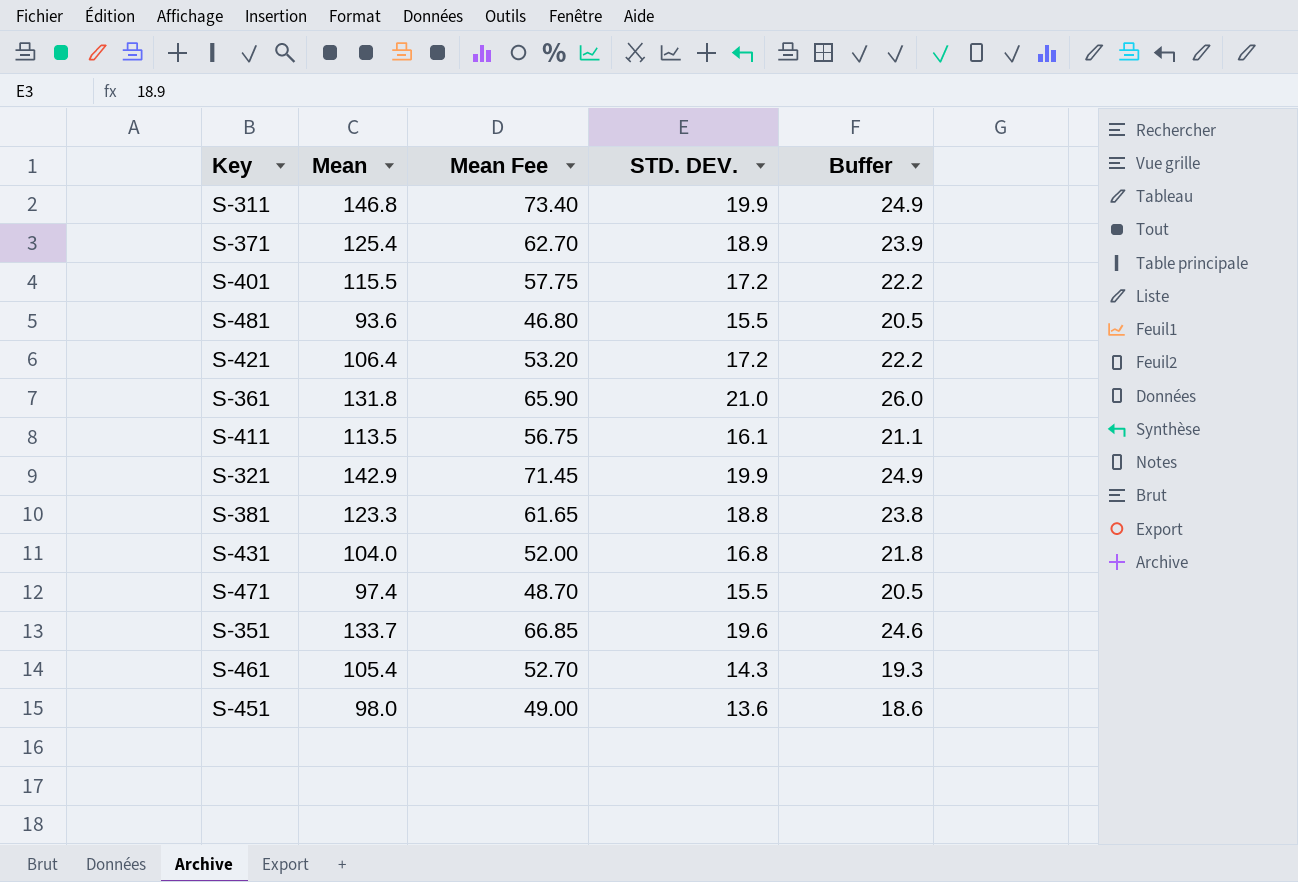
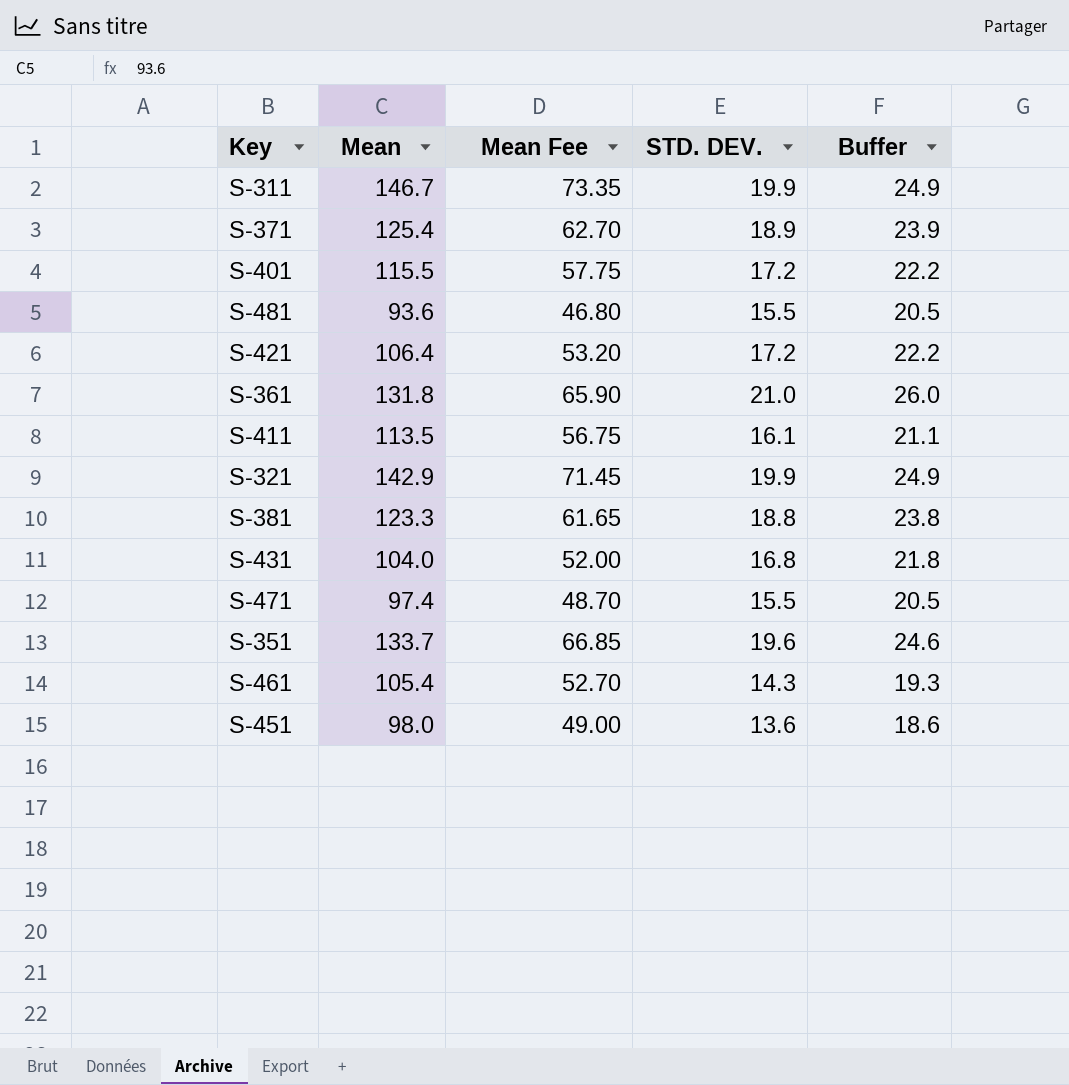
S-311 | Mean: 146.8 -> 146.7
S-311 | Mean Fee: 73.40 -> 73.35

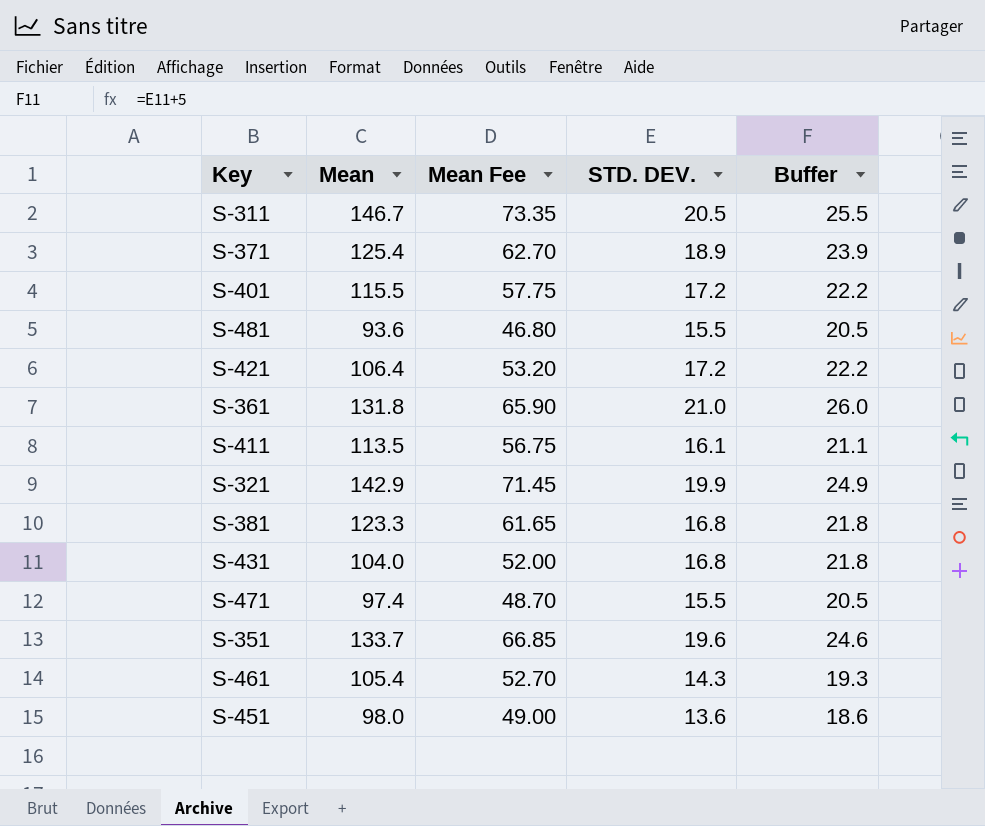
S-311 | STD. DEV.: 19.9 -> 20.5
S-311 | Buffer: 24.9 -> 25.5
S-381 | STD. DEV.: 18.8 -> 16.8
S-381 | Buffer: 23.8 -> 21.8

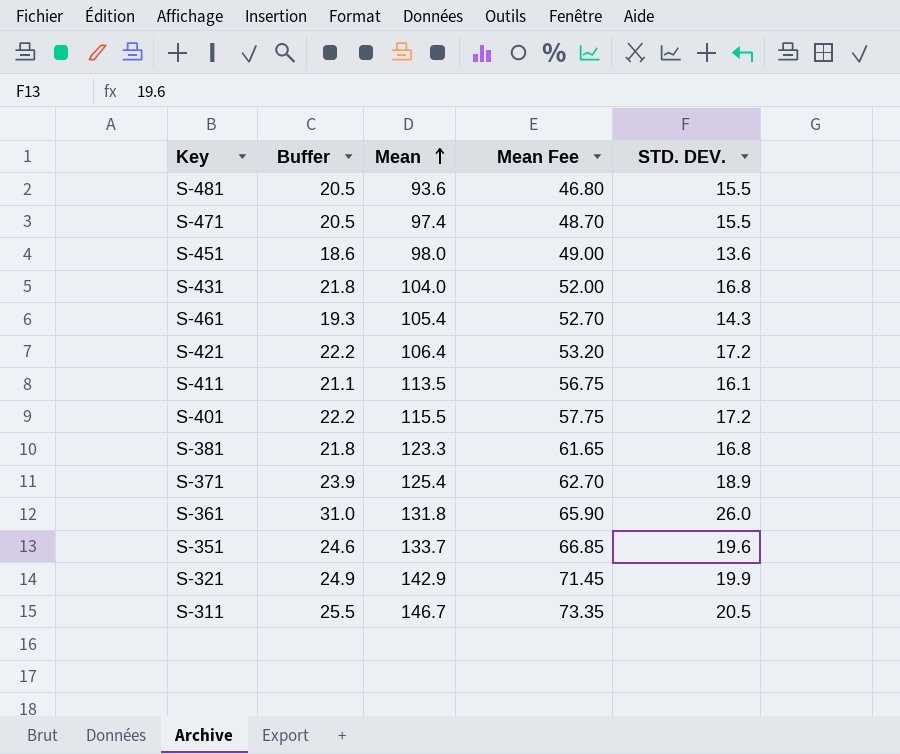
row order: none -> Mean ascending
column Buffer | position: 5 -> 2
S-361 | Buffer: 26.0 -> 31.0
S-361 | STD. DEV.: 21.0 -> 26.0

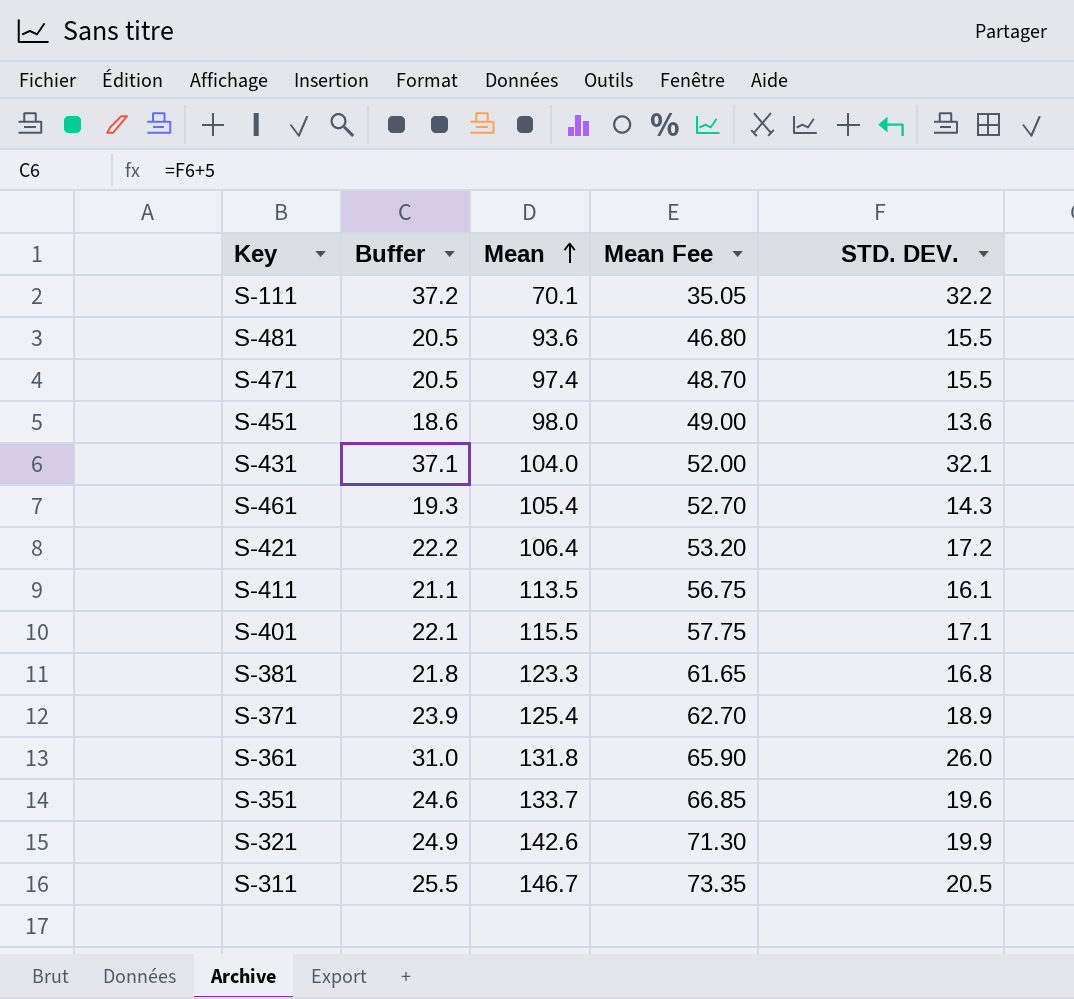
row S-111: none -> 37.2 | 70.1 | 35.05 | 32.2
S-431 | Buffer: 21.8 -> 37.1
S-431 | STD. DEV.: 16.8 -> 32.1
S-401 | Buffer: 22.2 -> 22.1
S-401 | STD. DEV.: 17.2 -> 17.1
S-321 | Mean: 142.9 -> 142.6
S-321 | Mean Fee: 71.45 -> 71.30

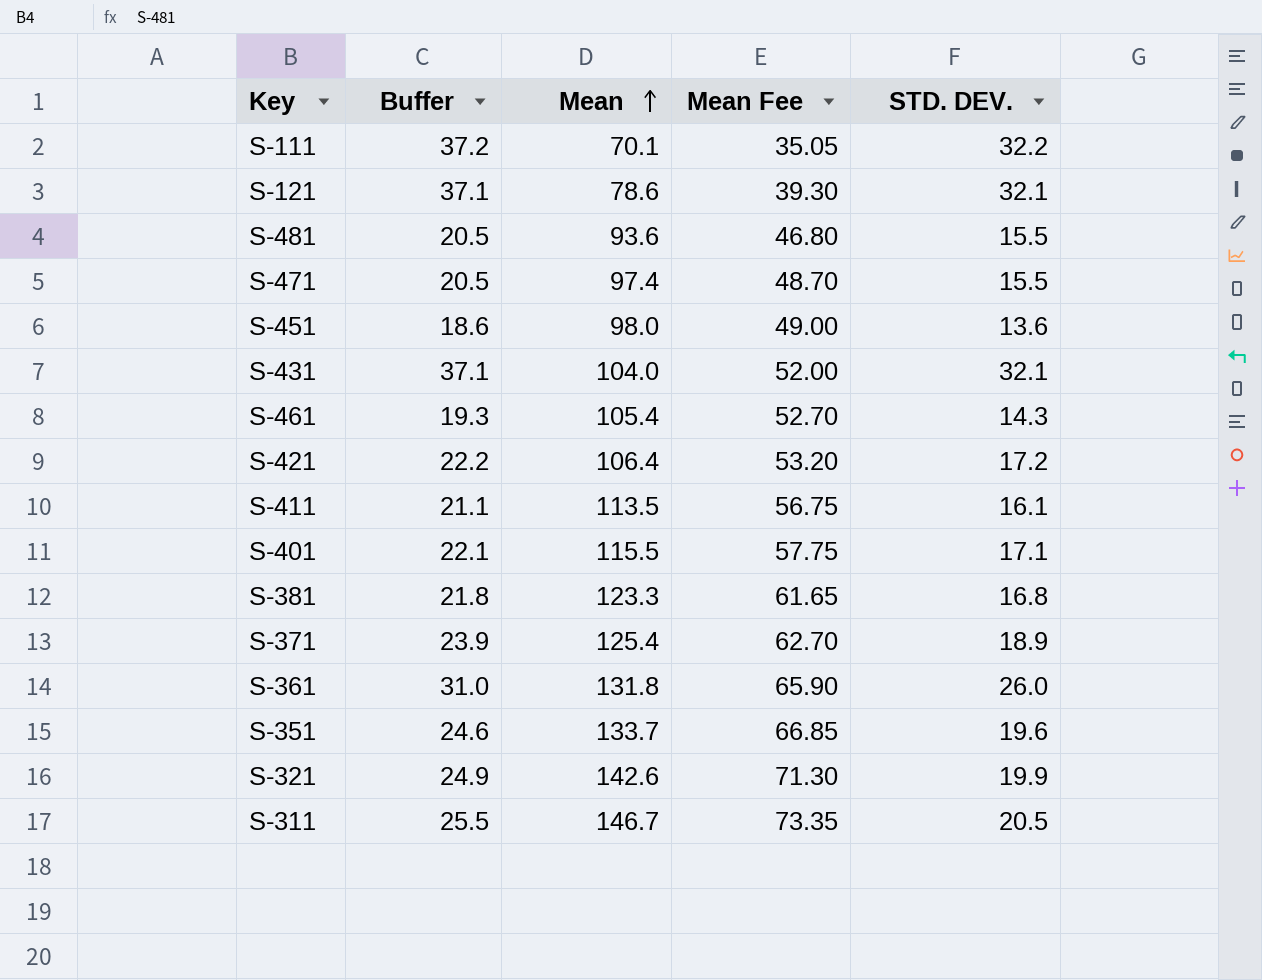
row S-121: none -> 37.1 | 78.6 | 39.30 | 32.1

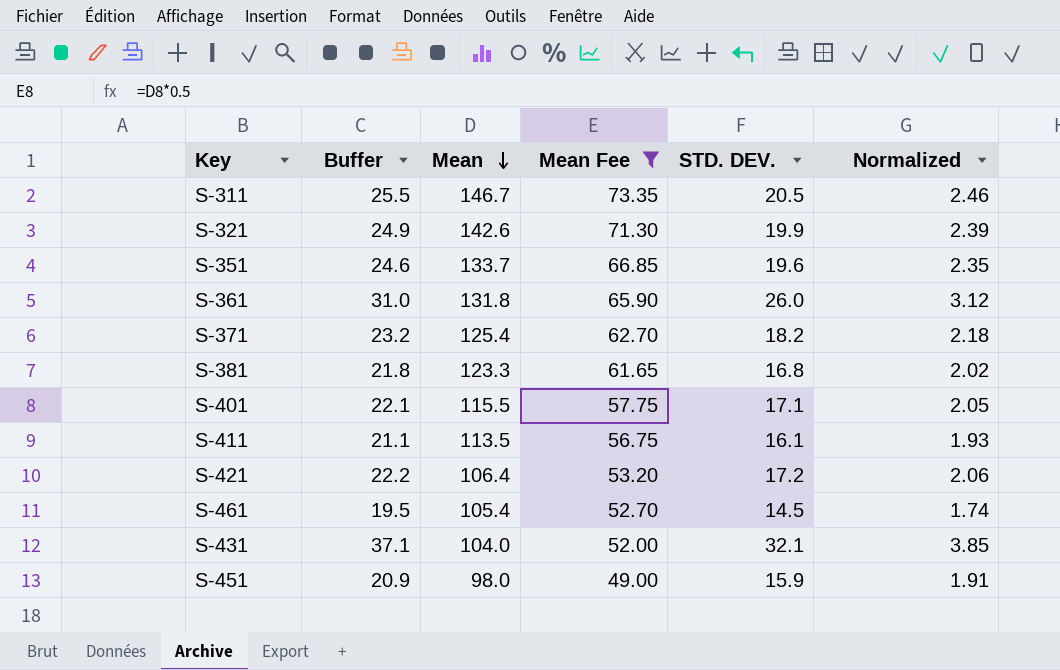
filter: none -> Mean Fee >= 49.00
row order: Mean ascending -> Mean descending
column Normalized | formula: none -> [STD. DEV.] * 0.12
S-371 | Buffer: 23.9 -> 23.2
S-371 | STD. DEV.: 18.9 -> 18.2
S-461 | Buffer: 19.3 -> 19.5
S-461 | STD. DEV.: 14.3 -> 14.5
S-451 | Buffer: 18.6 -> 20.9
S-451 | STD. DEV.: 13.6 -> 15.9

